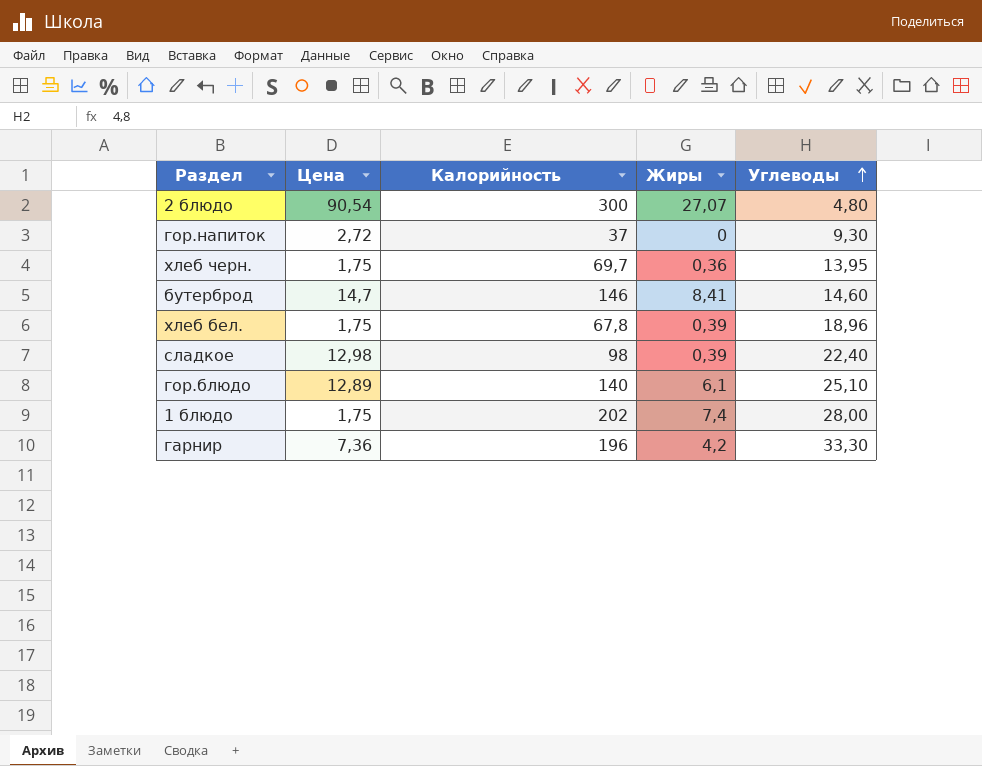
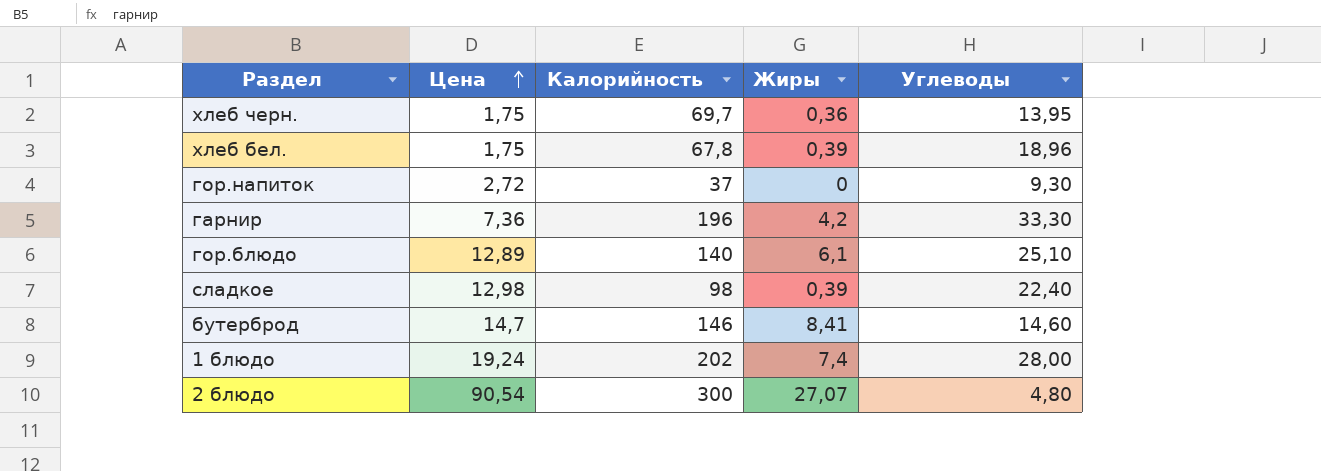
row order: Углеводы ascending -> Цена ascending
1 блюдо | Цена: 1,75 -> 19,24

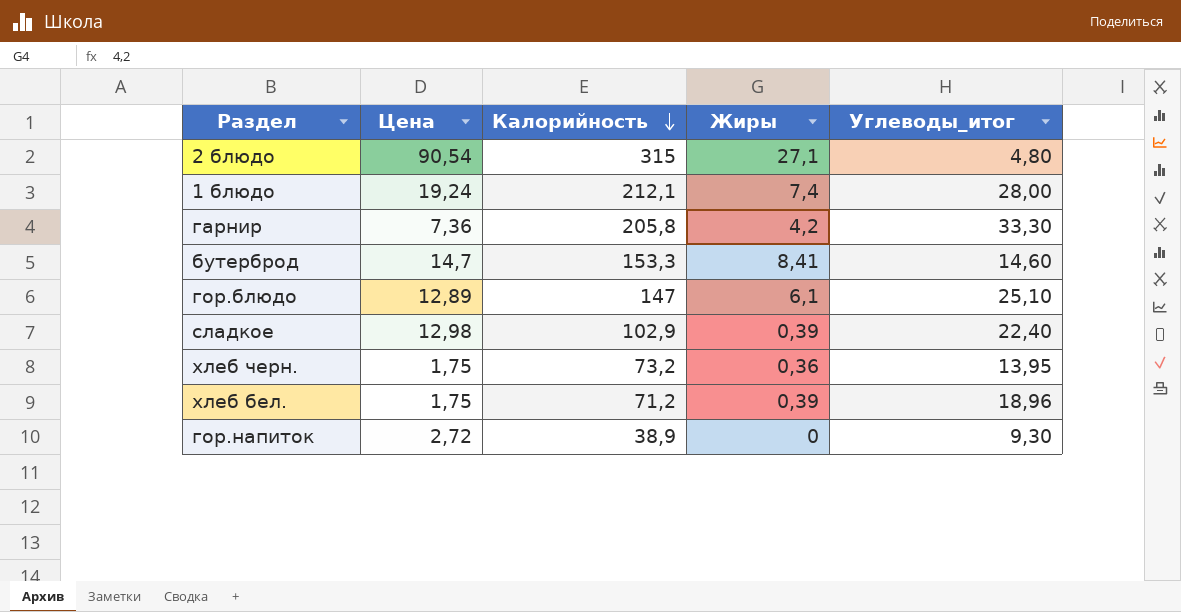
row order: Цена ascending -> Калорийность descending
column name: Углеводы -> Углеводы_итог
2 блюдо | Калорийность: 300 -> 315
2 блюдо | Жиры: 27,07 -> 27,1
1 блюдо | Калорийность: 202 -> 212,1
гарнир | Калорийность: 196 -> 205,8
бутерброд | Калорийность: 146 -> 153,3
гор.блюдо | Калорийность: 140 -> 147
сладкое | Калорийность: 98 -> 102,9
хлеб черн. | Калорийность: 69,7 -> 73,2
хлеб бел. | Калорийность: 67,8 -> 71,2
гор.напиток | Калорийность: 37 -> 38,9

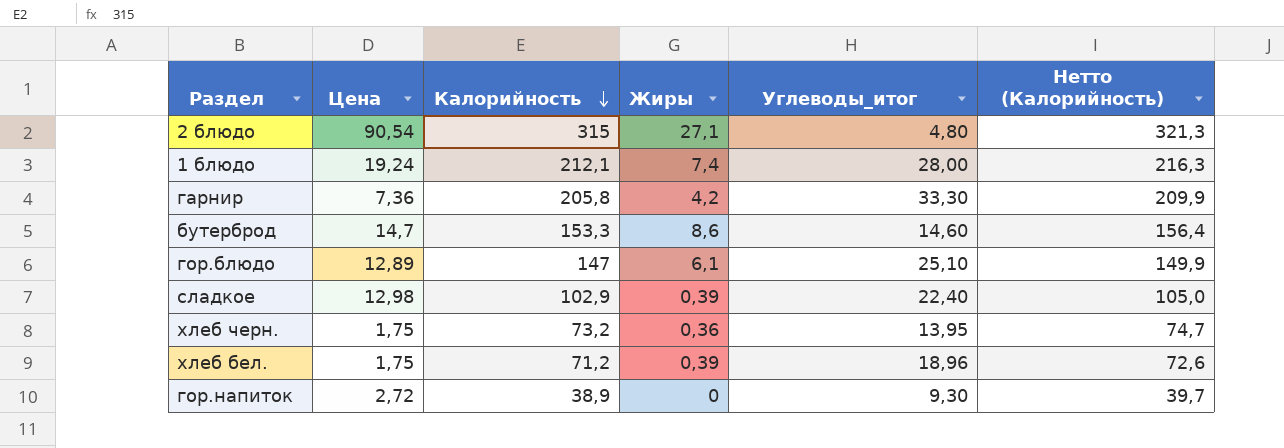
column Нетто (Калорийность) | formula: none -> [Калорийность] * 1,02
бутерброд | Жиры: 8,41 -> 8,6

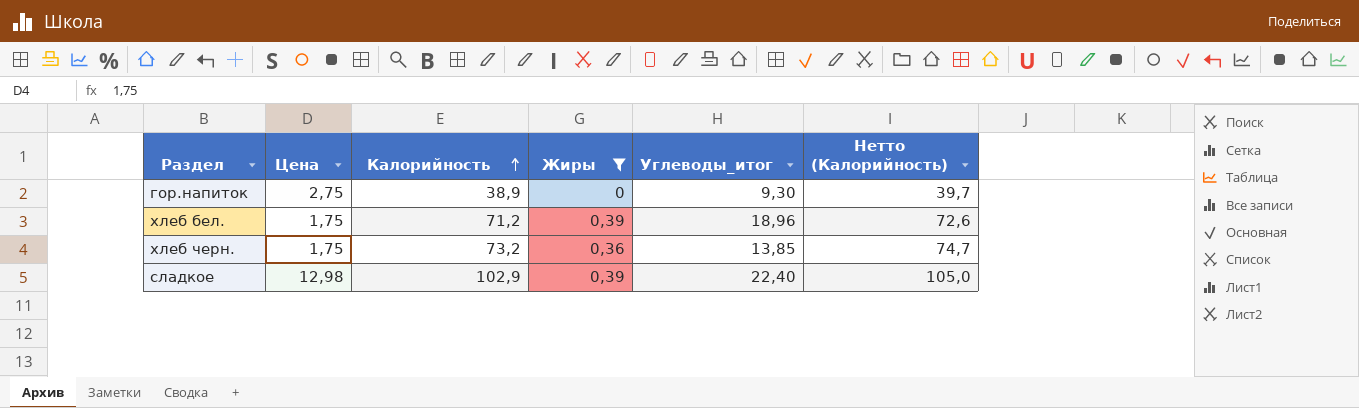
filter: none -> Жиры <= 0,39
row order: Калорийность descending -> Калорийность ascending
гор.напиток | Цена: 2,72 -> 2,75
хлеб черн. | Углеводы_итог: 13,95 -> 13,85

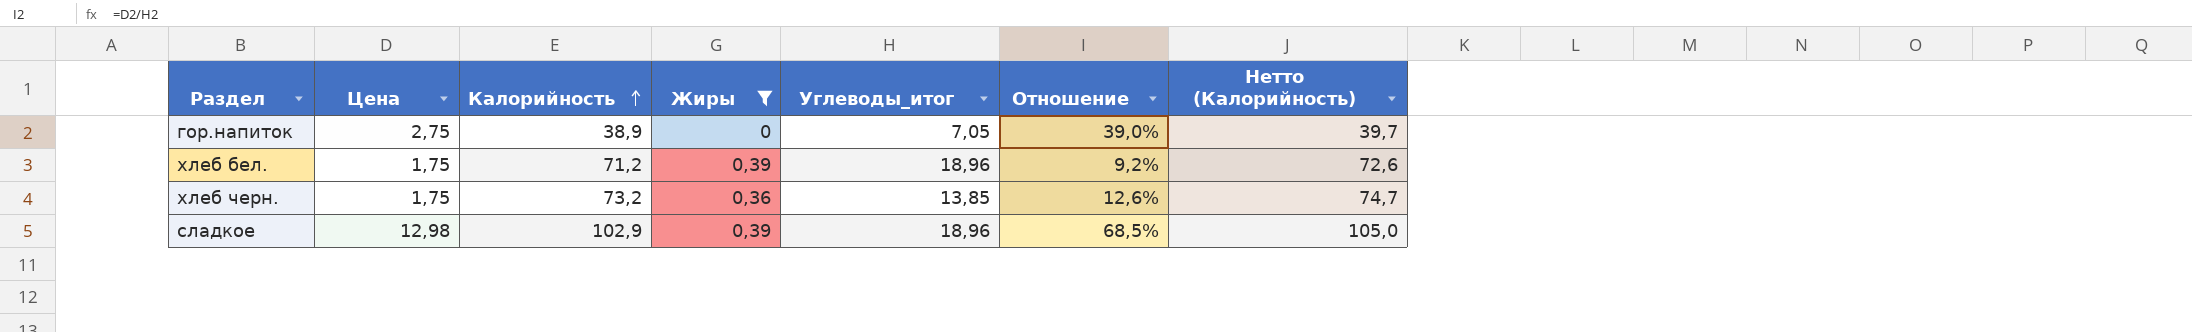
column Отношение | formula: none -> [Цена] / [Углеводы_итог]
гор.напиток | Углеводы_итог: 9,30 -> 7,05
сладкое | Углеводы_итог: 22,40 -> 18,96

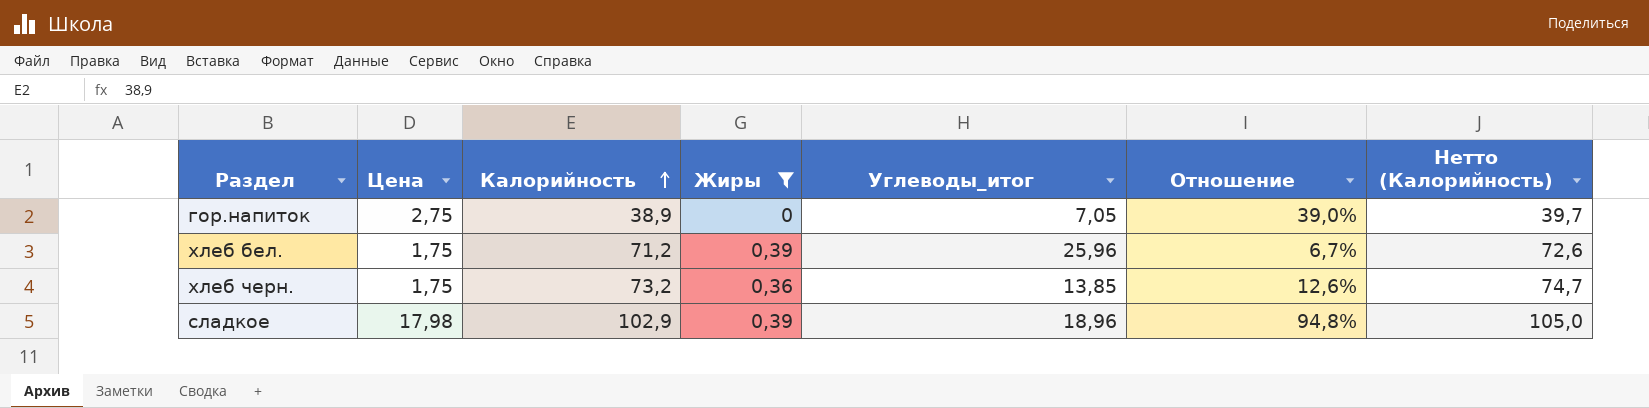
хлеб бел. | Углеводы_итог: 18,96 -> 25,96
хлеб бел. | Отношение: 9,2% -> 6,7%
сладкое | Цена: 12,98 -> 17,98
сладкое | Отношение: 68,5% -> 94,8%

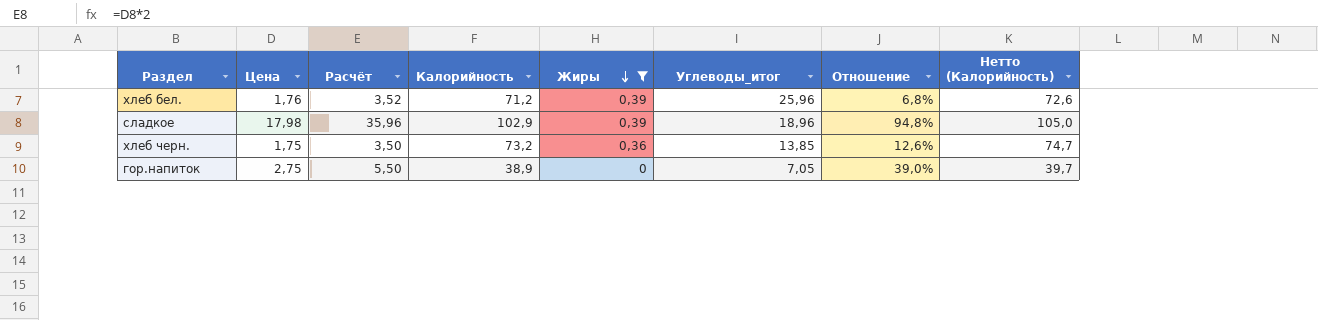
row order: Калорийность ascending -> Жиры descending
column Расчёт | formula: none -> [Цена] * 2
хлеб бел. | Цена: 1,75 -> 1,76
хлеб бел. | Отношение: 6,7% -> 6,8%

